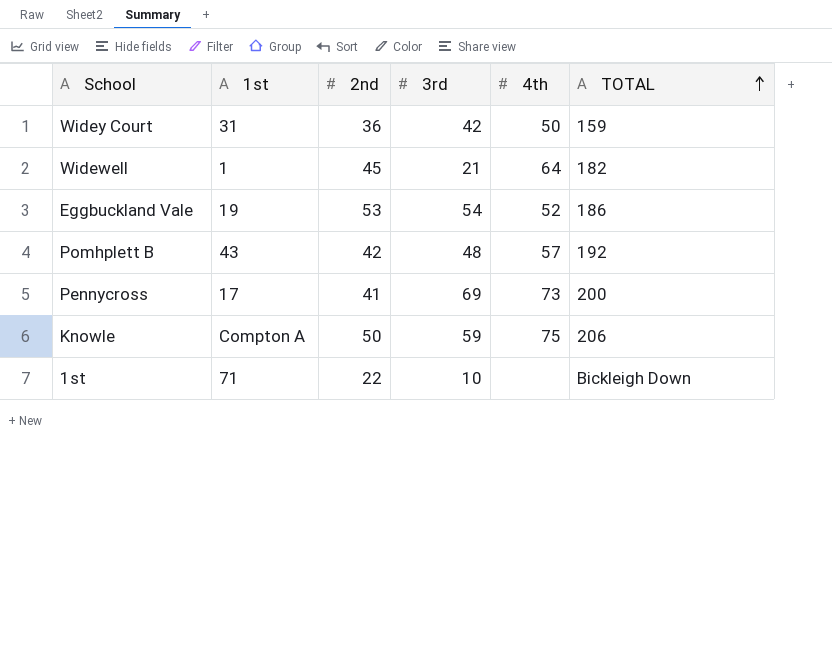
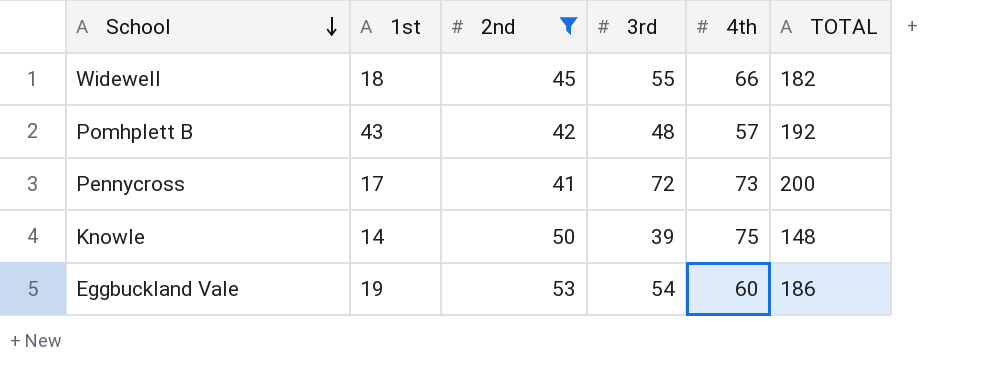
filter: none -> 2nd >= 41
row order: TOTAL ascending -> School descending
Widewell | 1st: 1 -> 18
Widewell | 3rd: 21 -> 55
Widewell | 4th: 64 -> 66
Pennycross | 3rd: 69 -> 72
Knowle | 1st: Compton A -> 14
Knowle | 3rd: 59 -> 39
Knowle | TOTAL: 206 -> 148
Eggbuckland Vale | 4th: 52 -> 60

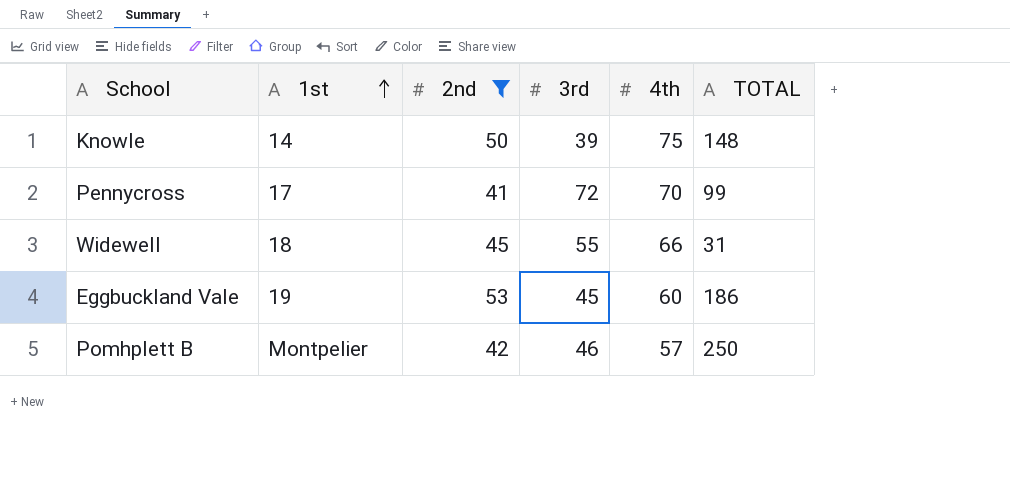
row order: School descending -> 1st ascending
Pennycross | 4th: 73 -> 70
Pennycross | TOTAL: 200 -> 99
Widewell | TOTAL: 182 -> 31
Eggbuckland Vale | 3rd: 54 -> 45
Pomhplett B | 1st: 43 -> Montpelier
Pomhplett B | 3rd: 48 -> 46
Pomhplett B | TOTAL: 192 -> 250

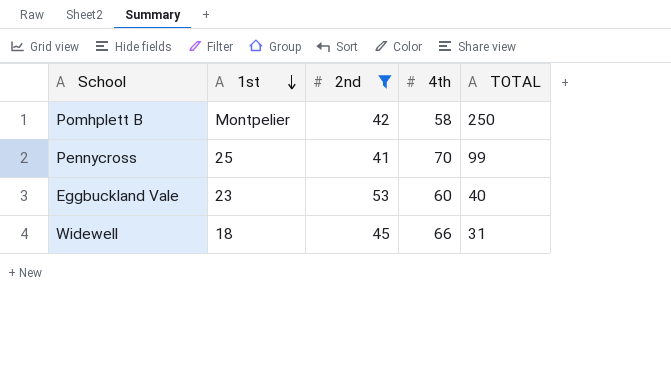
row order: 1st ascending -> 1st descending
column 3rd | position: 4 -> none
row Knowle: 14 | 50 | 39 | 75 | 148 -> none
Pomhplett B | 4th: 57 -> 58
Pennycross | 1st: 17 -> 25
Eggbuckland Vale | 1st: 19 -> 23
Eggbuckland Vale | TOTAL: 186 -> 40

